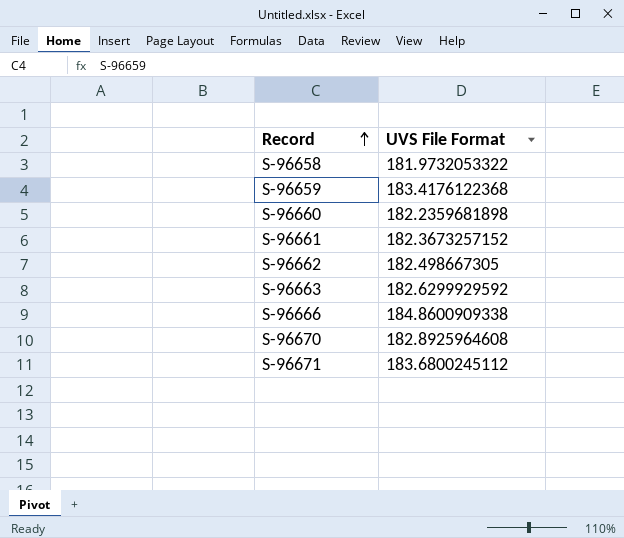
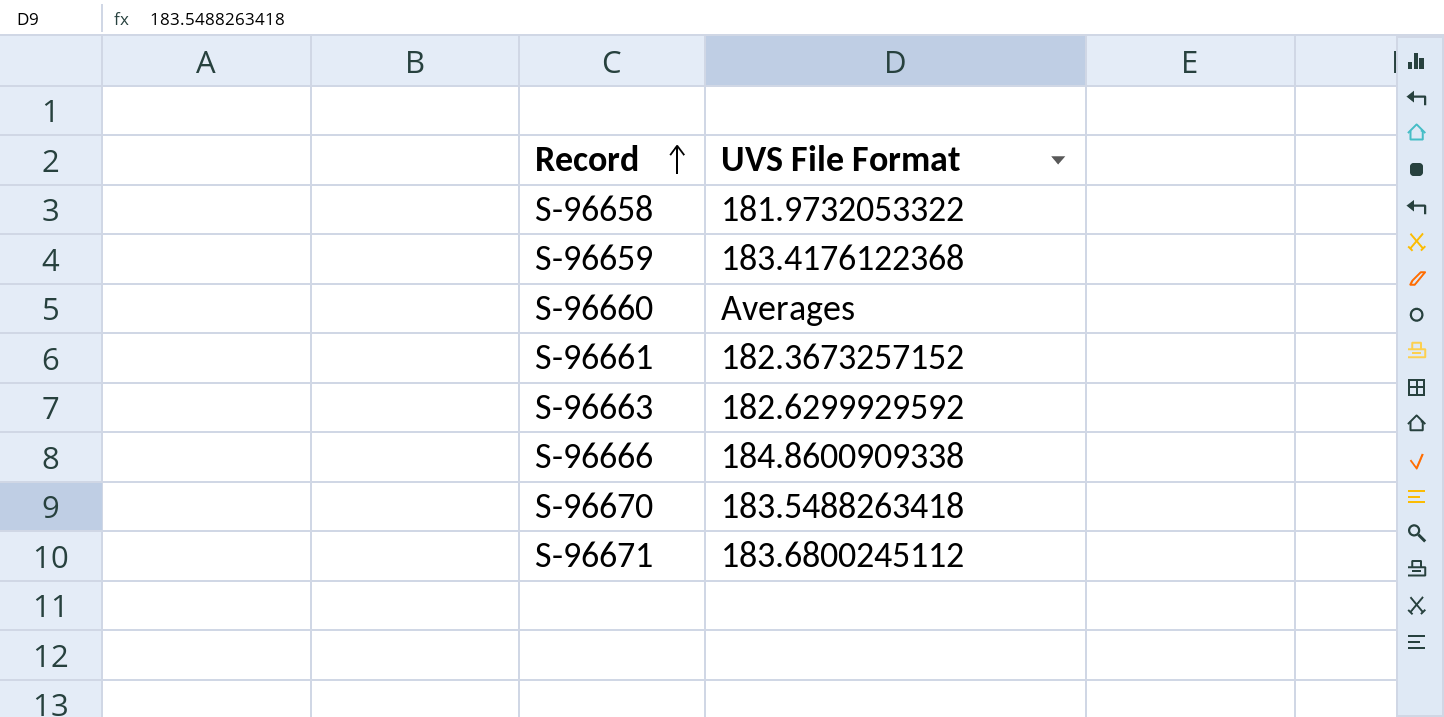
row S-96662: 182.498667305 -> none
S-96660 | UVS File Format: 182.2359681898 -> Averages
S-96670 | UVS File Format: 182.8925964608 -> 183.5488263418

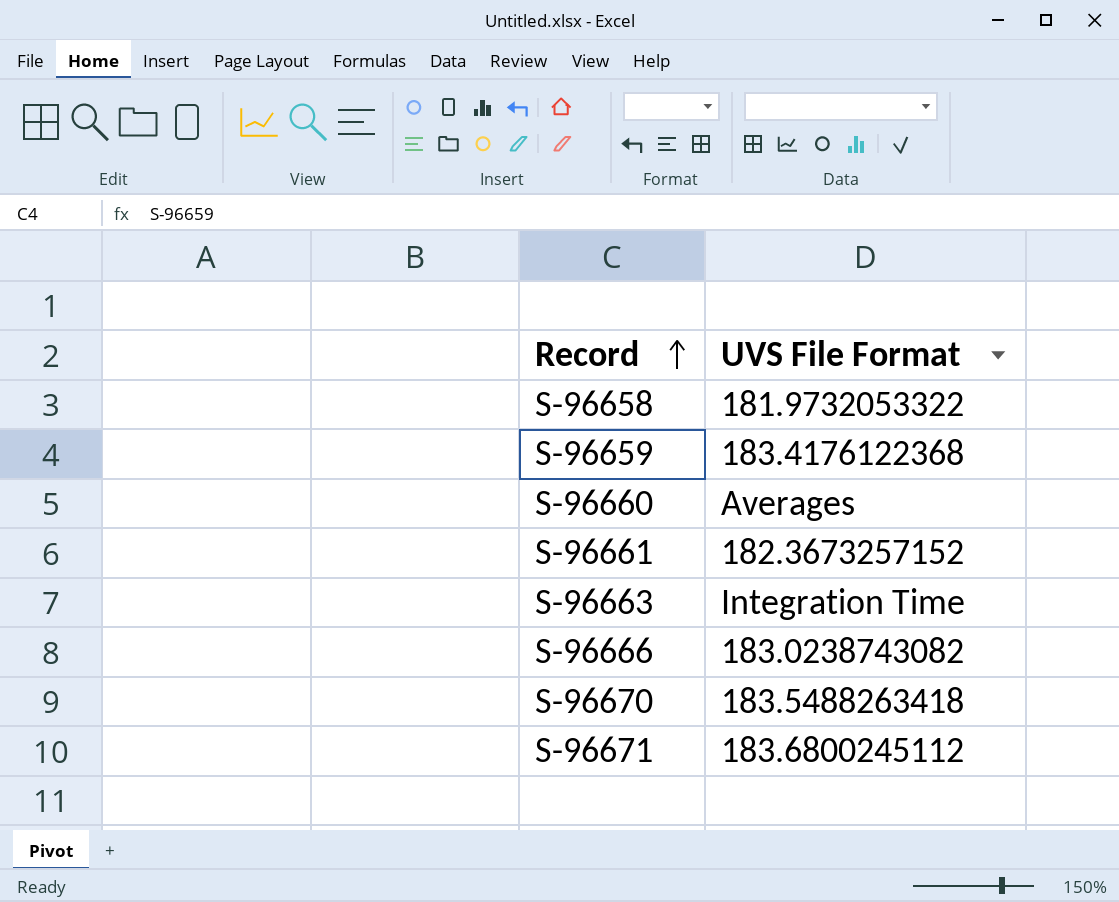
S-96663 | UVS File Format: 182.6299929592 -> Integration Time
S-96666 | UVS File Format: 184.8600909338 -> 183.0238743082

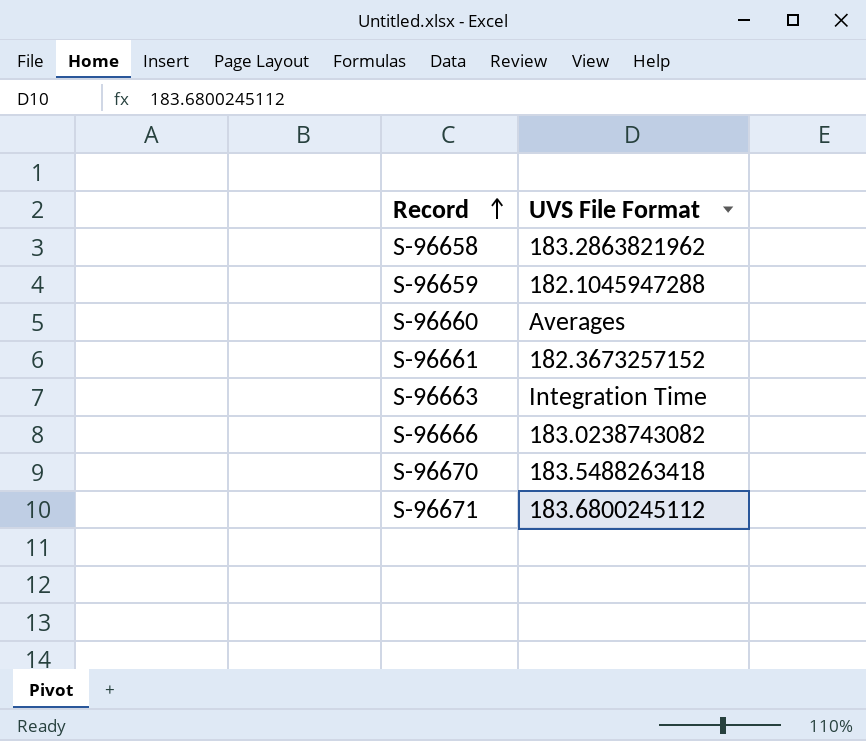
S-96658 | UVS File Format: 181.9732053322 -> 183.2863821962
S-96659 | UVS File Format: 183.4176122368 -> 182.1045947288

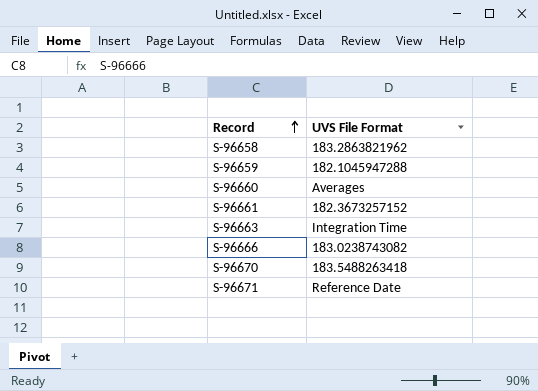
S-96671 | UVS File Format: 183.6800245112 -> Reference Date

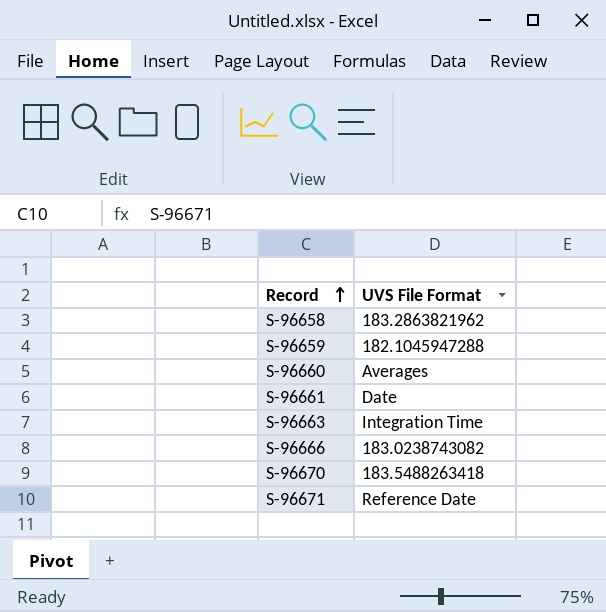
S-96661 | UVS File Format: 182.3673257152 -> Date

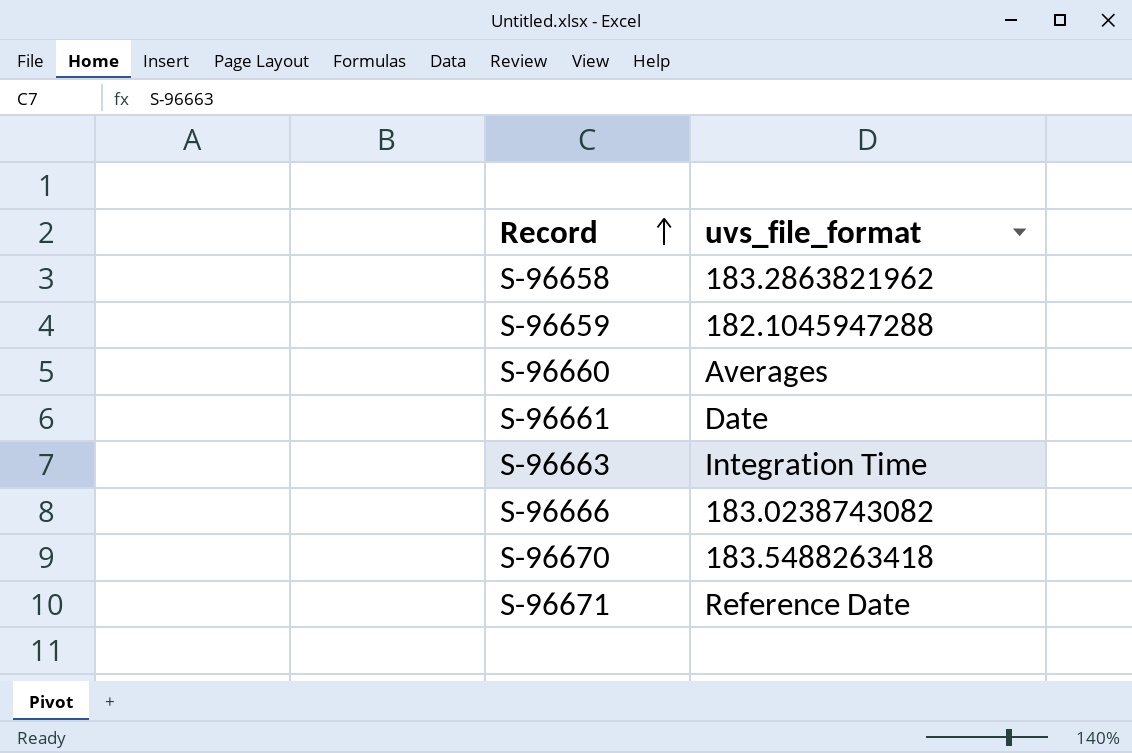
column name: UVS File Format -> uvs_file_format

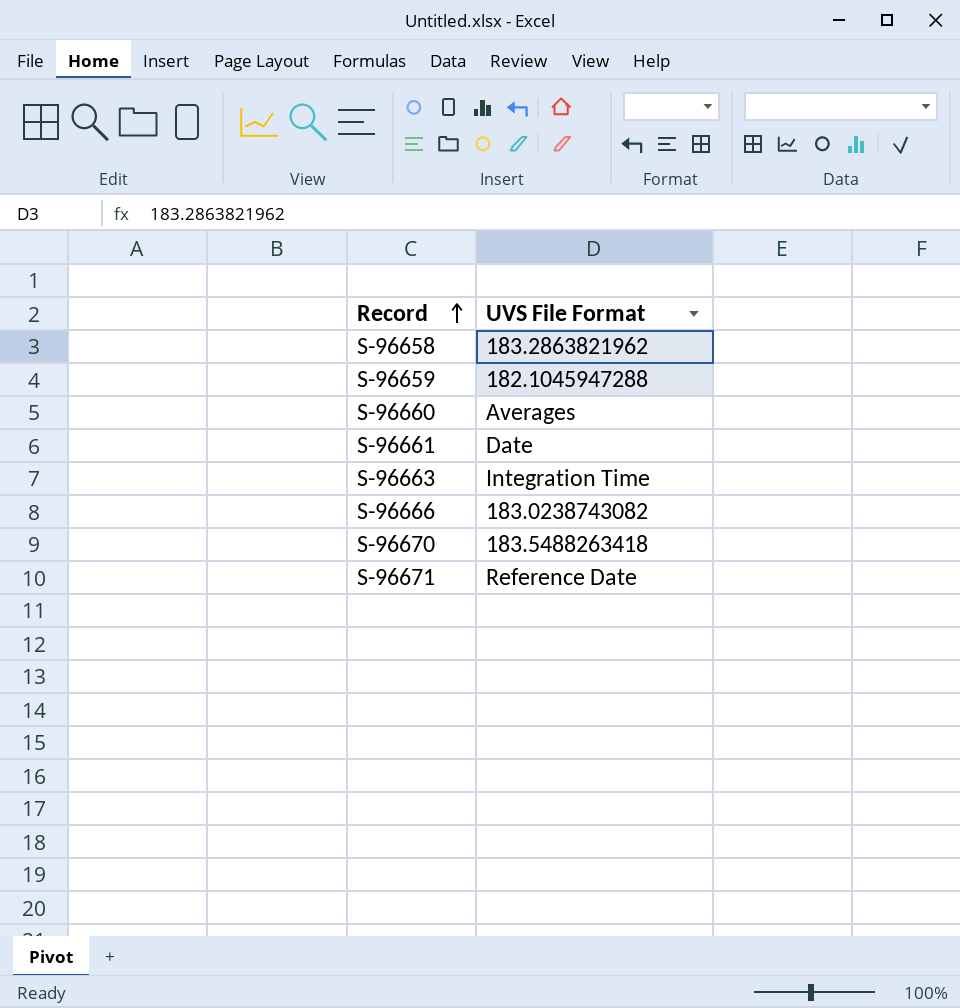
column name: uvs_file_format -> UVS File Format

